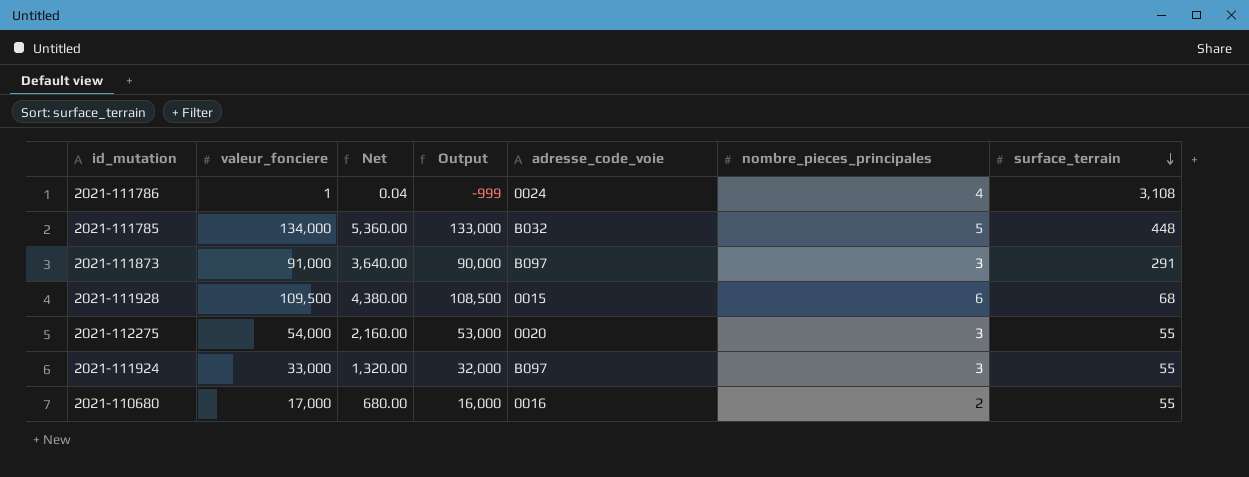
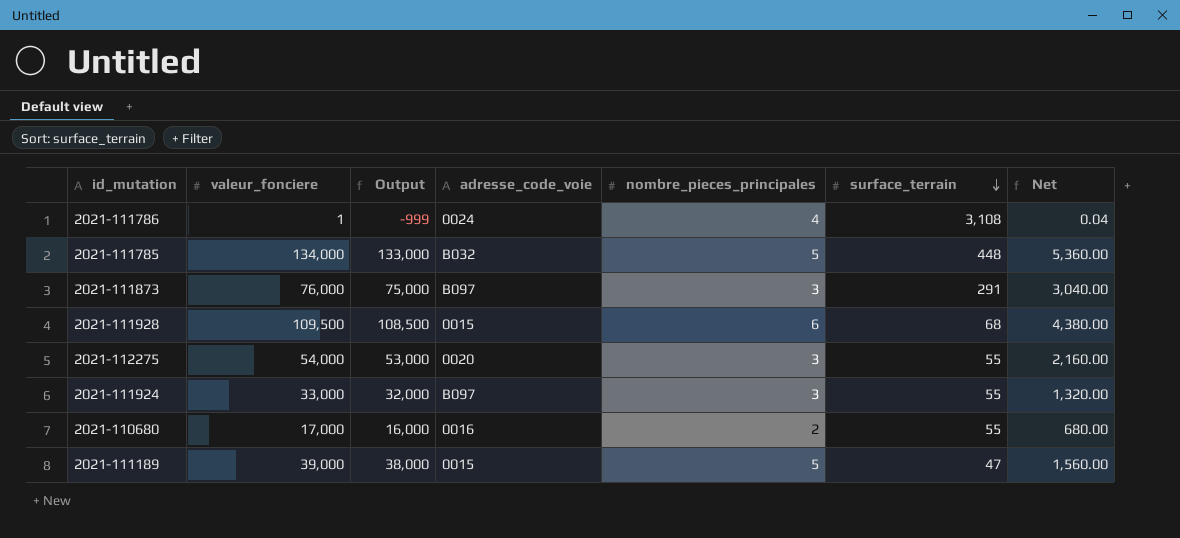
column Net | position: 3 -> 7
2021-111873 | valeur_fonciere: 91,000 -> 76,000
2021-111873 | Output: 90,000 -> 75,000
2021-111873 | Net: 3,640.00 -> 3,040.00
row 2021-111189: none -> 39,000 | 38,000 | 0015 | 5 | 47 | 1,560.00

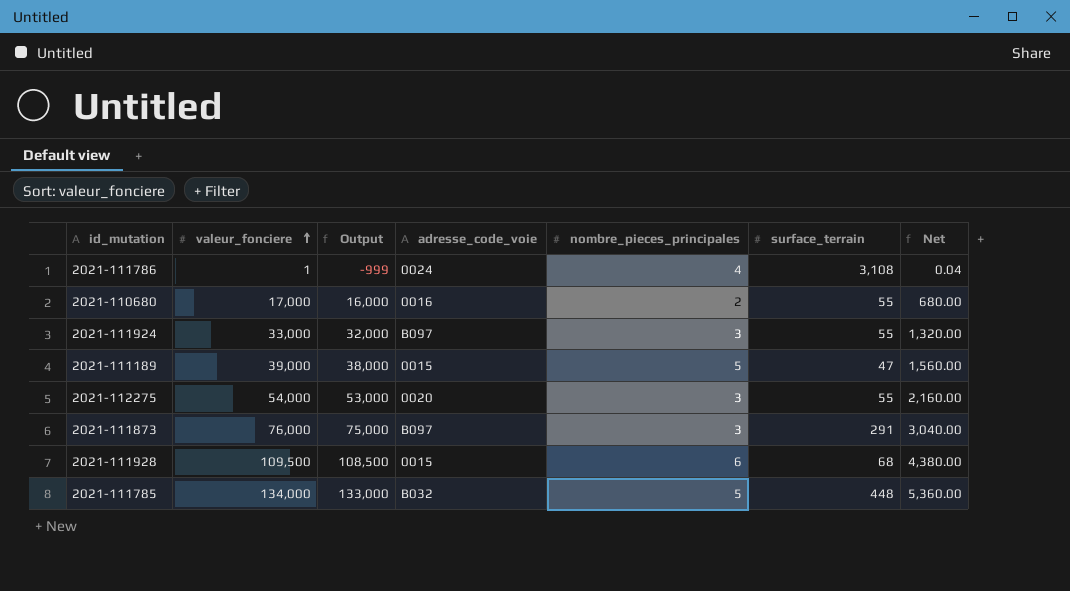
row order: surface_terrain descending -> valeur_fonciere ascending

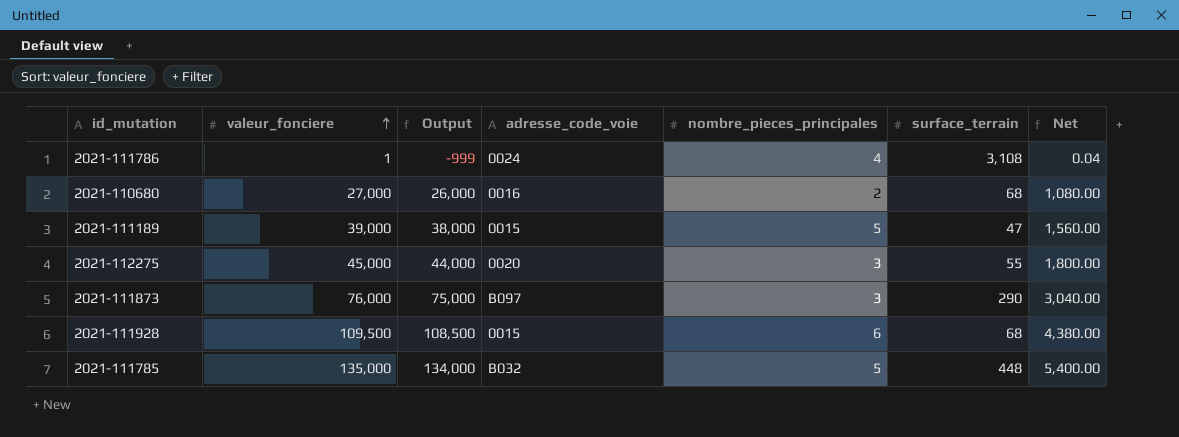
row 2021-111924: 33,000 | 32,000 | B097 | 3 | 55 | 1,320.00 -> none
2021-110680 | valeur_fonciere: 17,000 -> 27,000
2021-110680 | Output: 16,000 -> 26,000
2021-110680 | surface_terrain: 55 -> 68
2021-110680 | Net: 680.00 -> 1,080.00
2021-112275 | valeur_fonciere: 54,000 -> 45,000
2021-112275 | Output: 53,000 -> 44,000
2021-112275 | Net: 2,160.00 -> 1,800.00
2021-111873 | surface_terrain: 291 -> 290
2021-111785 | valeur_fonciere: 134,000 -> 135,000
2021-111785 | Output: 133,000 -> 134,000
2021-111785 | Net: 5,360.00 -> 5,400.00

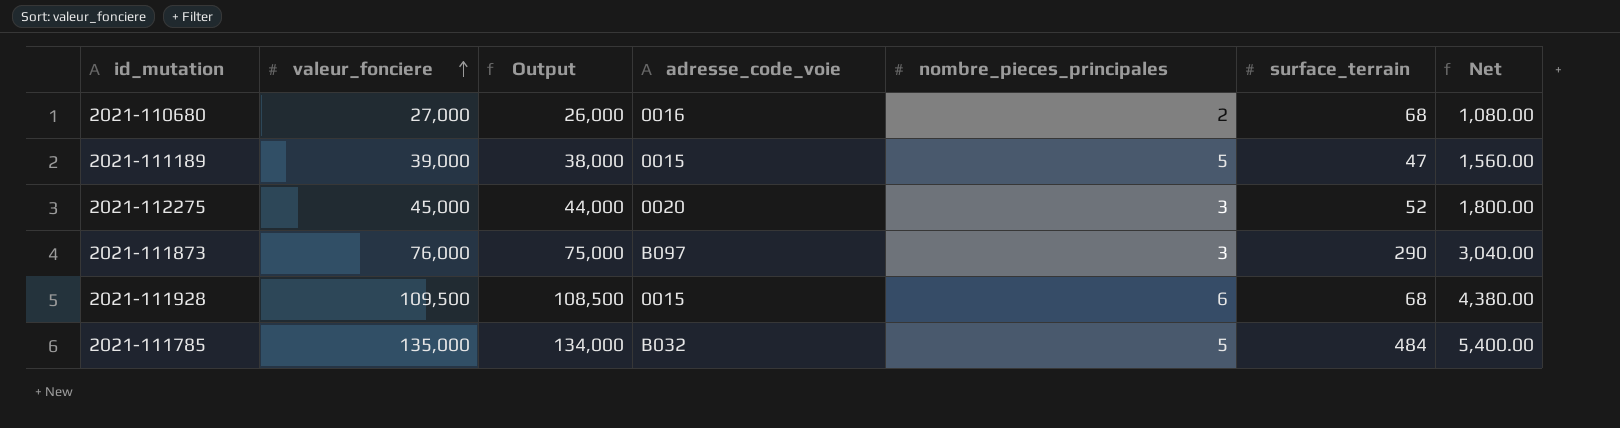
row 2021-111786: 1 | -999 | 0024 | 4 | 3,108 | 0.04 -> none
2021-112275 | surface_terrain: 55 -> 52
2021-111785 | surface_terrain: 448 -> 484

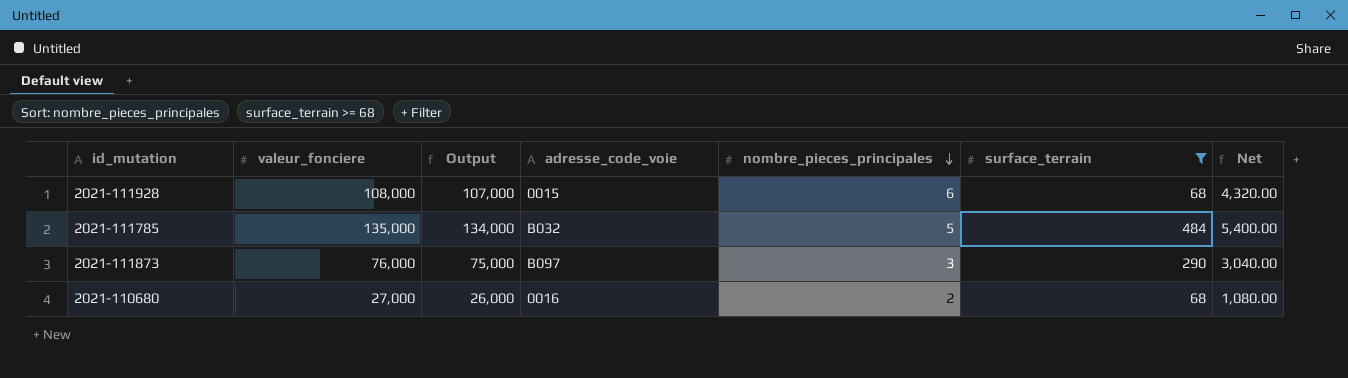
filter: none -> surface_terrain >= 68
row order: valeur_fonciere ascending -> nombre_pieces_principales descending
2021-111928 | valeur_fonciere: 109,500 -> 108,000
2021-111928 | Output: 108,500 -> 107,000
2021-111928 | Net: 4,380.00 -> 4,320.00

